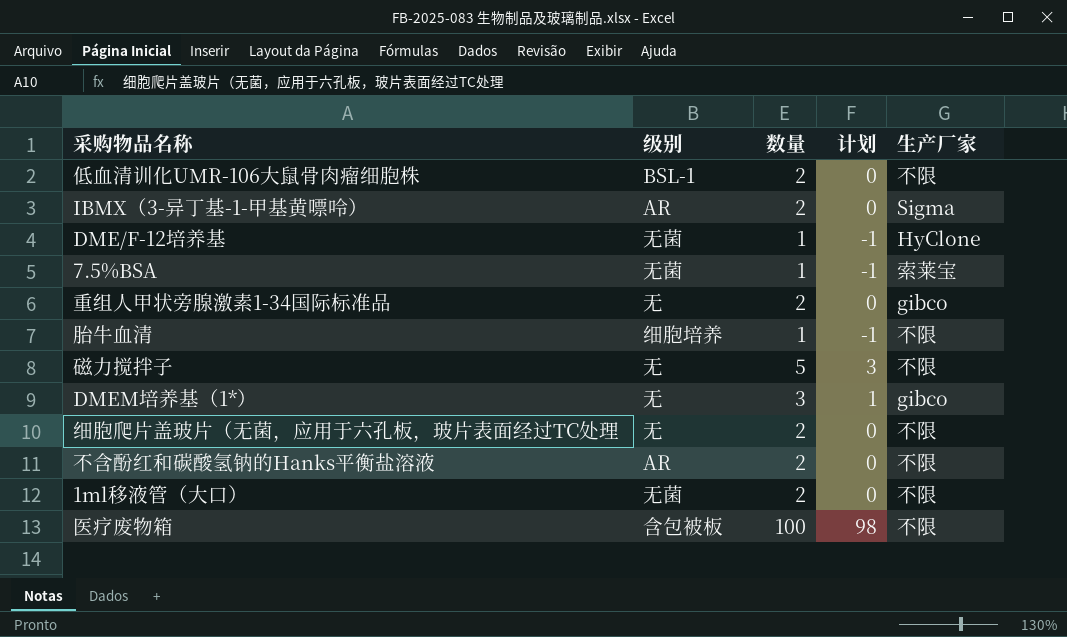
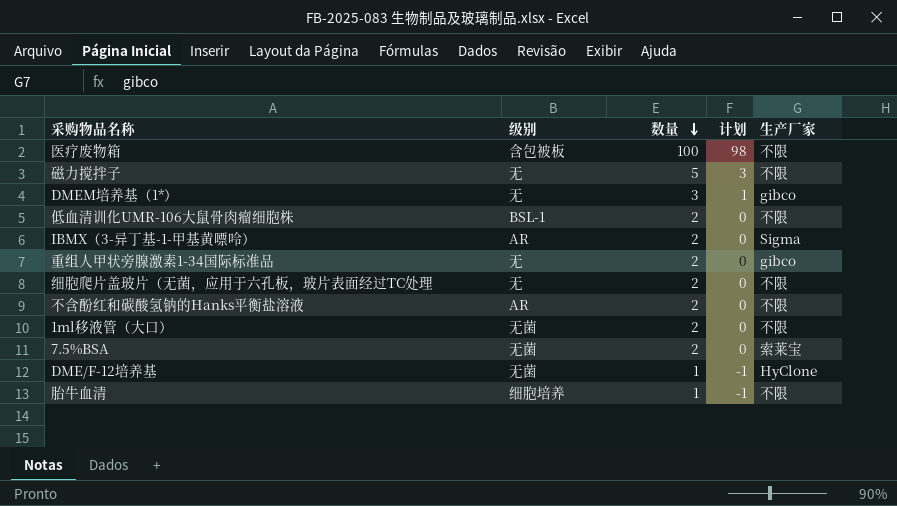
row order: none -> 数量 descending
7.5%BSA | 数量: 1 -> 2
7.5%BSA | 计划: -1 -> 0

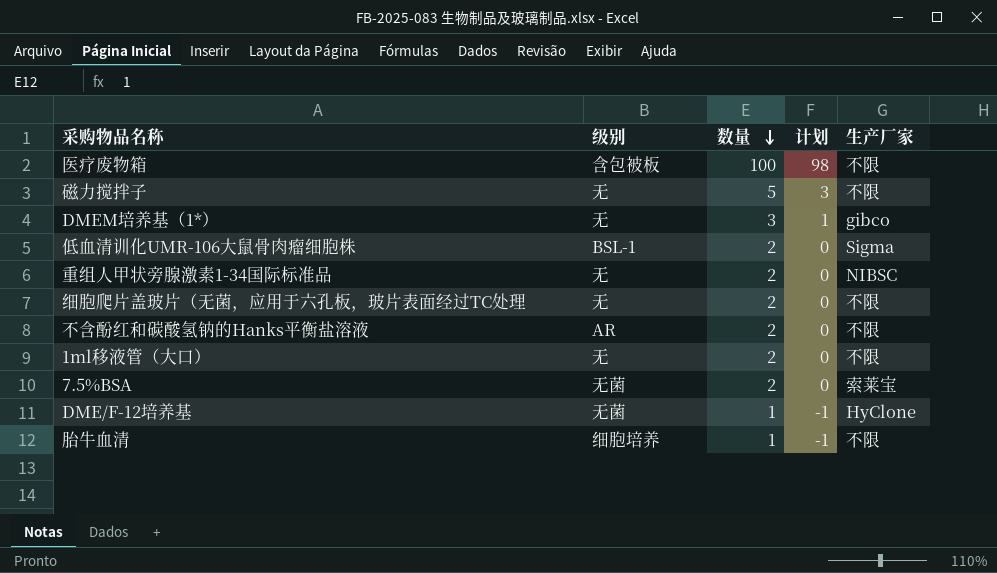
row IBMX（3-异丁基-1-甲基黄嘌呤）: AR | 2 | 0 | Sigma -> none
低血清训化UMR-106大鼠骨肉瘤细胞株 | 生产厂家: 不限 -> Sigma
重组人甲状旁腺激素1-34国际标准品 | 生产厂家: gibco -> NIBSC
1ml移液管（大口） | 级别: 无菌 -> 无

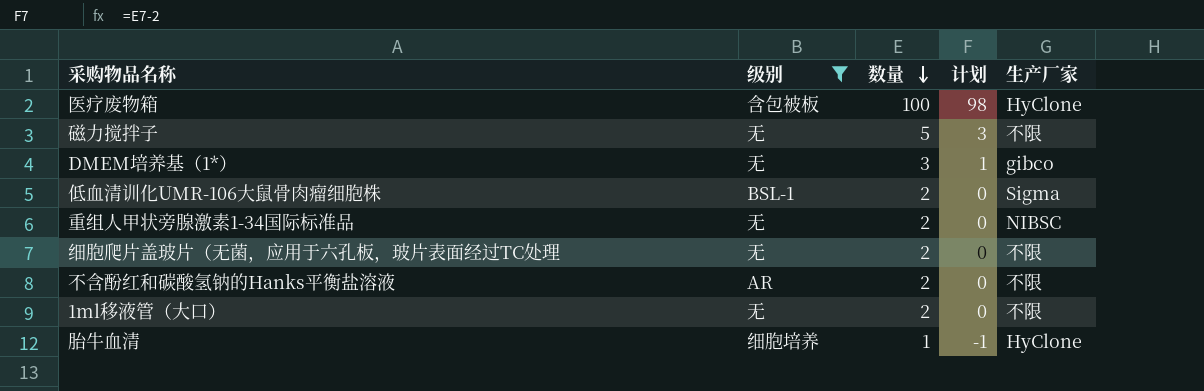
filter: none -> 级别 != 无菌
医疗废物箱 | 生产厂家: 不限 -> HyClone
胎牛血清 | 生产厂家: 不限 -> HyClone

